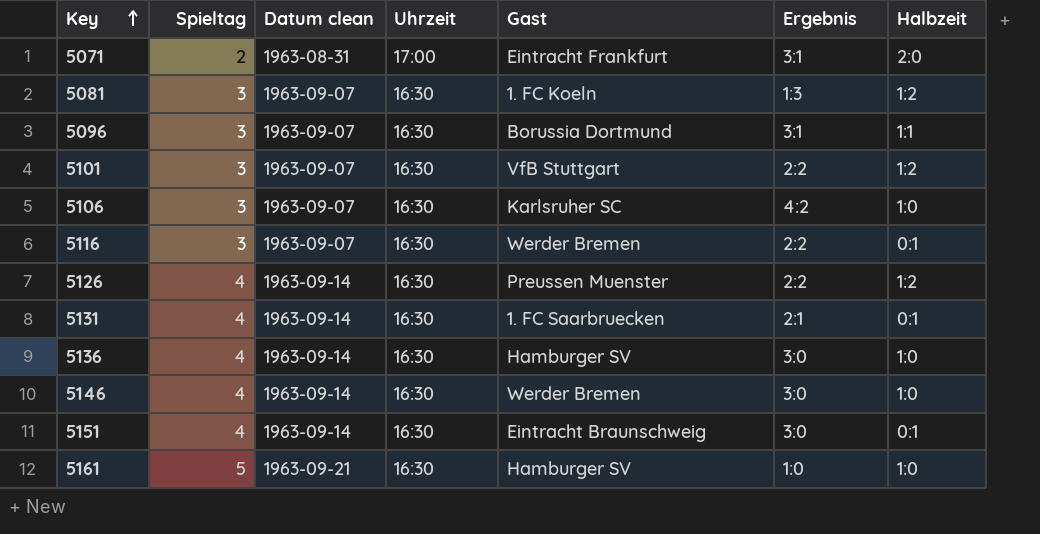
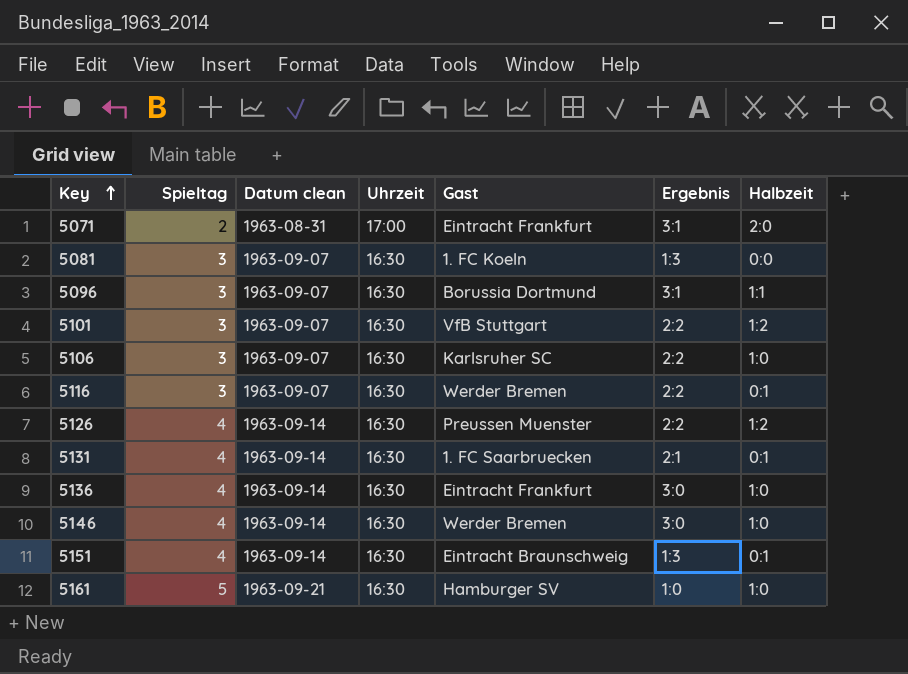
5081 | Halbzeit: 1:2 -> 0:0
5106 | Ergebnis: 4:2 -> 2:2
5136 | Gast: Hamburger SV -> Eintracht Frankfurt
5151 | Ergebnis: 3:0 -> 1:3

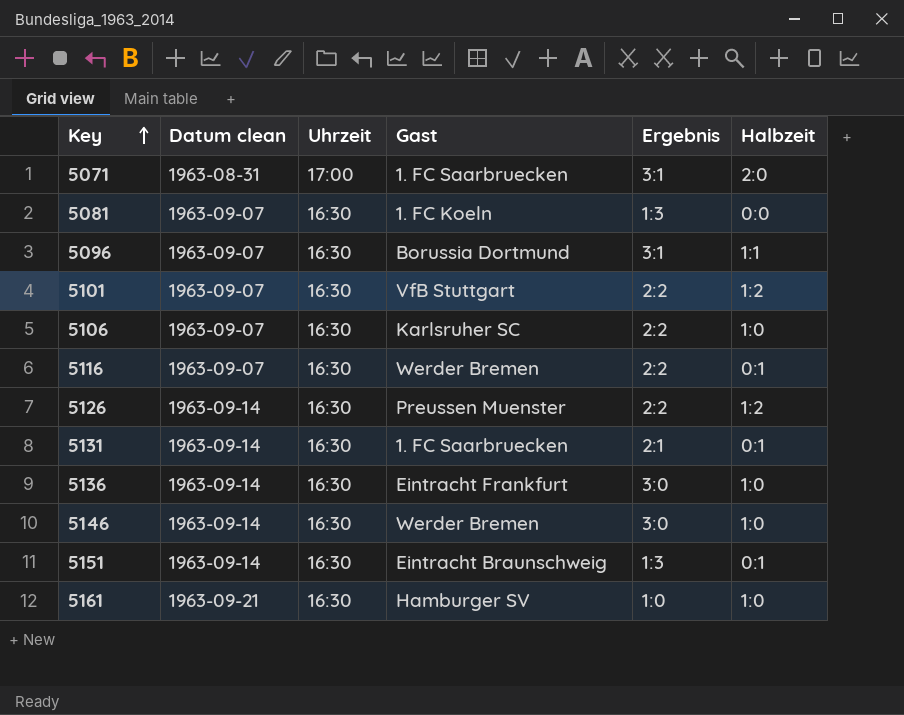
column Spieltag | position: 2 -> none
5071 | Gast: Eintracht Frankfurt -> 1. FC Saarbruecken

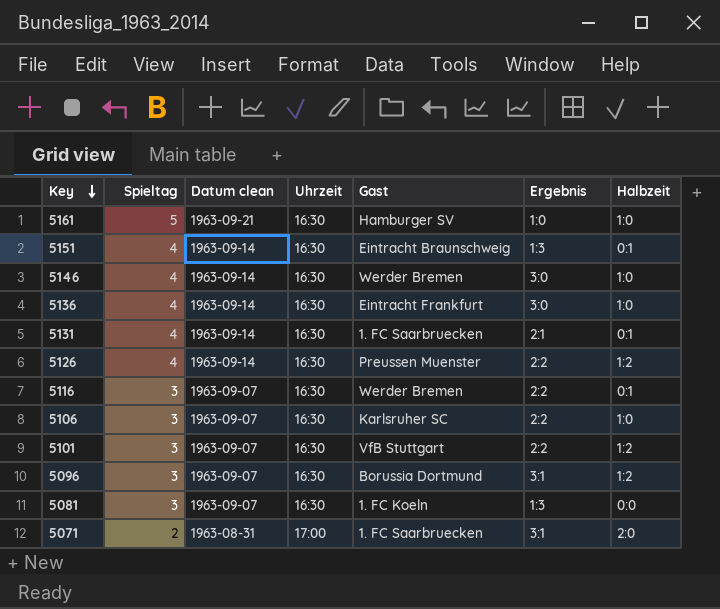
row order: Key ascending -> Key descending
column Spieltag | position: none -> 2
5096 | Halbzeit: 1:1 -> 1:2

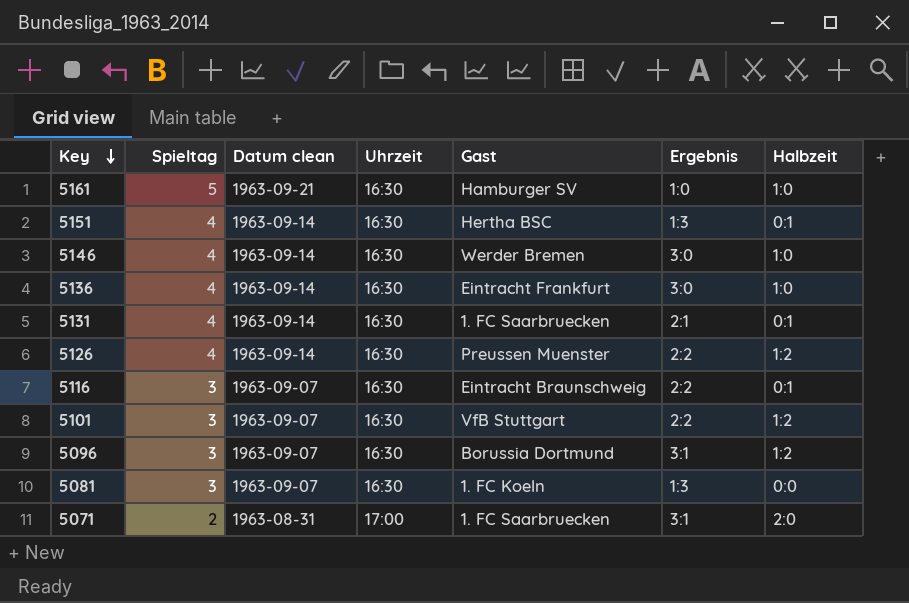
row 5106: 3 | 1963-09-07 | 16:30 | Karlsruher SC | 2:2 | 1:0 -> none
5151 | Gast: Eintracht Braunschweig -> Hertha BSC
5116 | Gast: Werder Bremen -> Eintracht Braunschweig

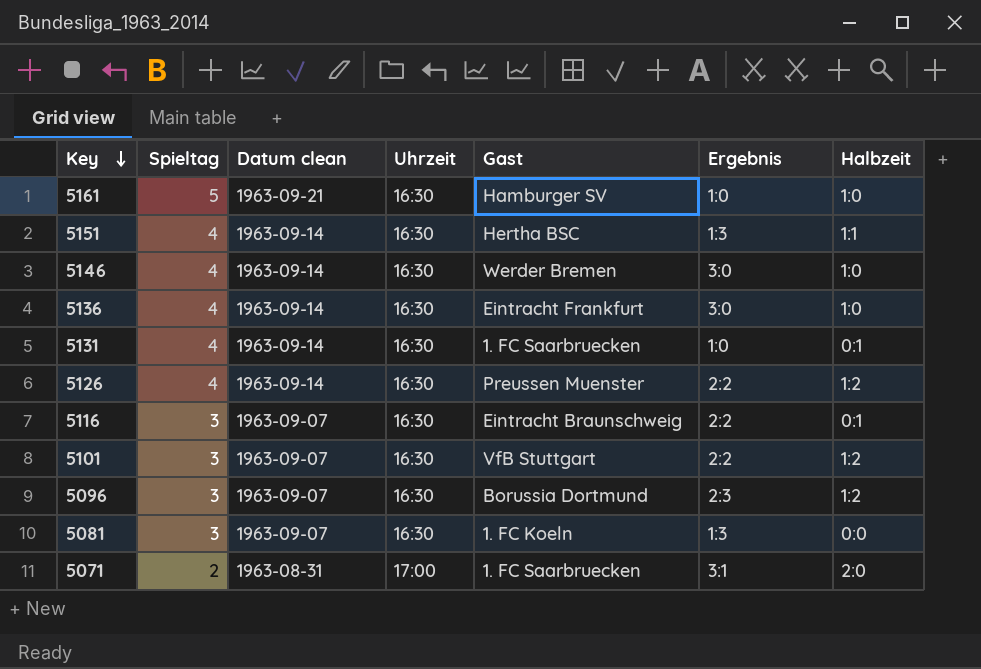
5151 | Halbzeit: 0:1 -> 1:1
5131 | Ergebnis: 2:1 -> 1:0
5096 | Ergebnis: 3:1 -> 2:3

